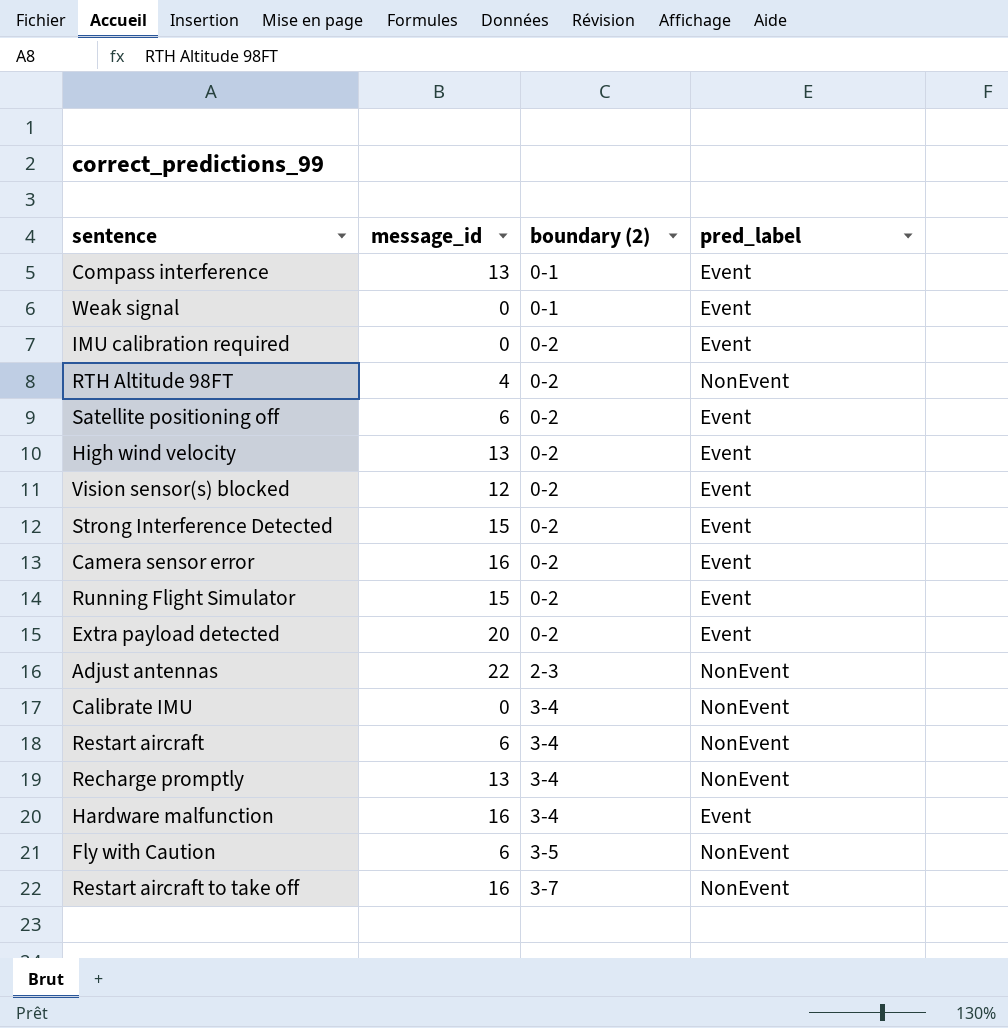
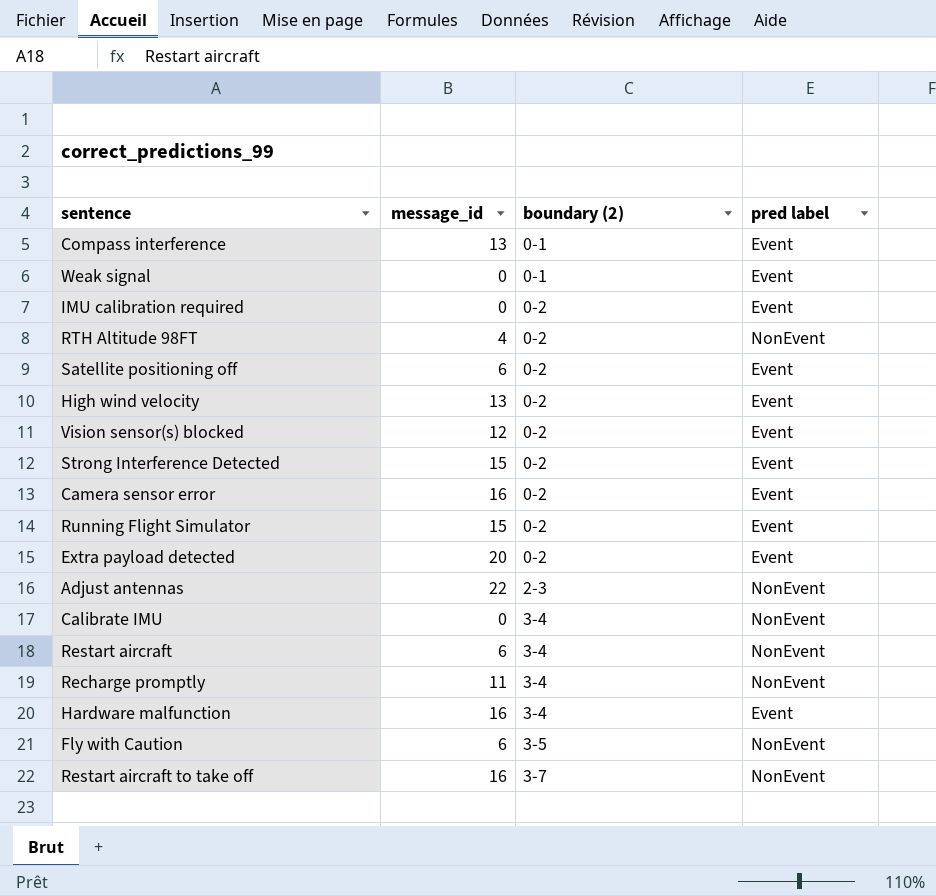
column name: pred_label -> pred label
Recharge promptly | message_id: 13 -> 11

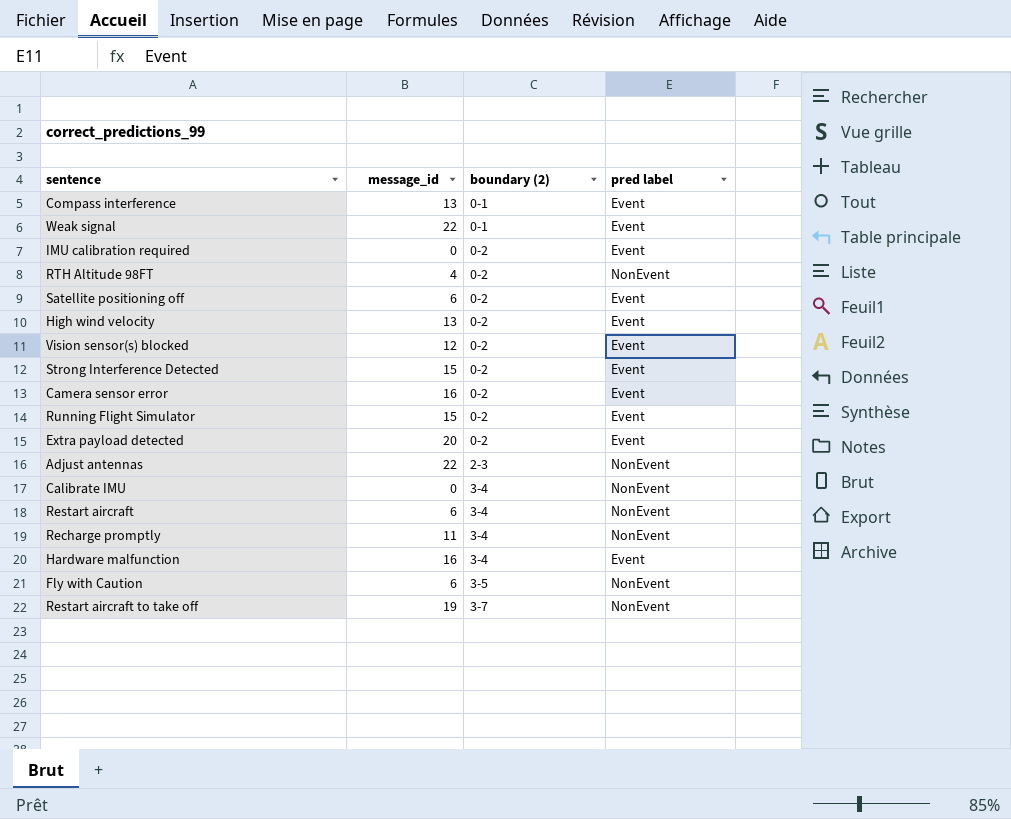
Weak signal | message_id: 0 -> 22
Restart aircraft to take off | message_id: 16 -> 19

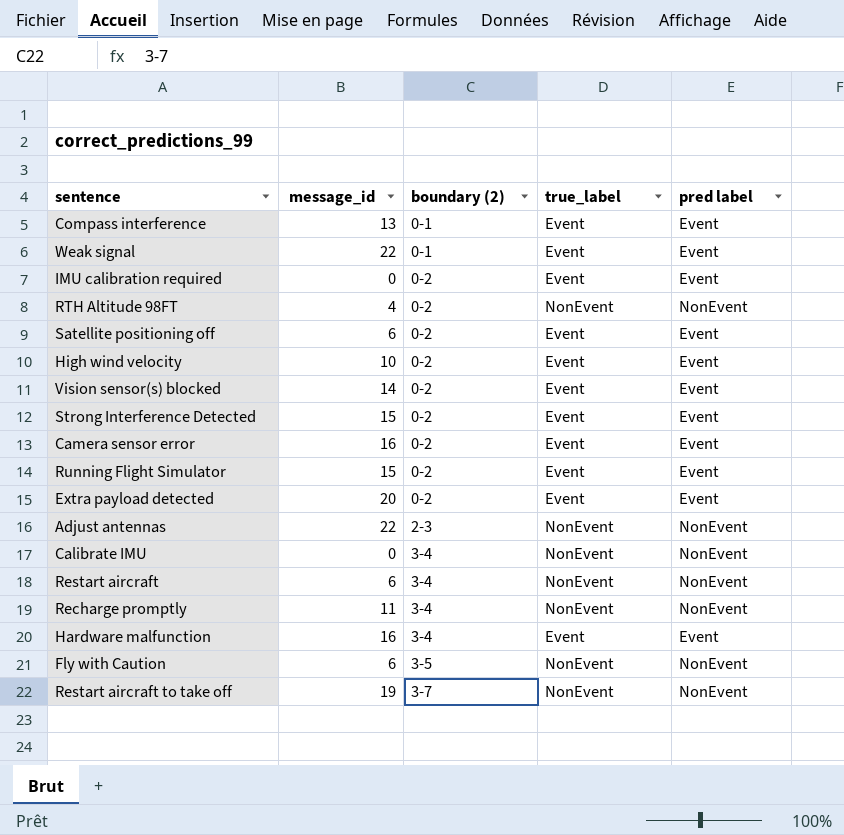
column true_label | position: none -> 4
High wind velocity | message_id: 13 -> 10
Vision sensor(s) blocked | message_id: 12 -> 14

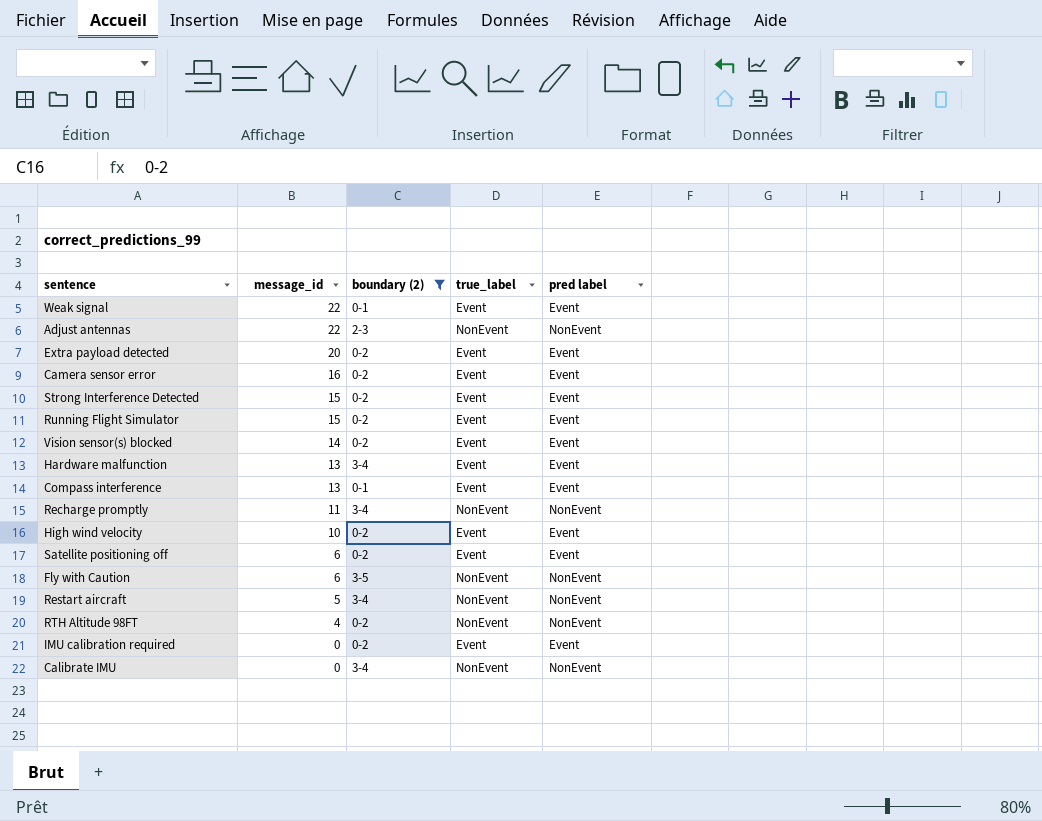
filter: none -> boundary (2) != 3-7
row order: boundary (2) ascending -> message_id descending
Hardware malfunction | message_id: 16 -> 13
Restart aircraft | message_id: 6 -> 5

